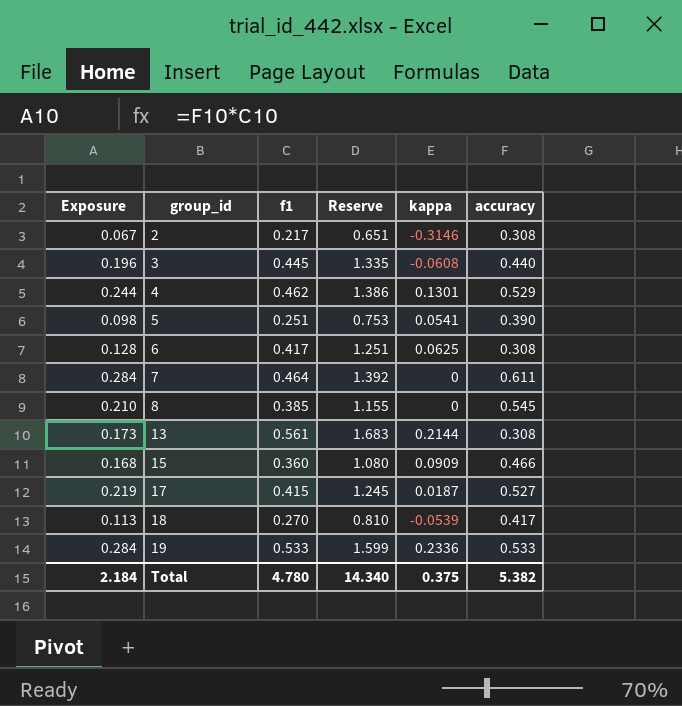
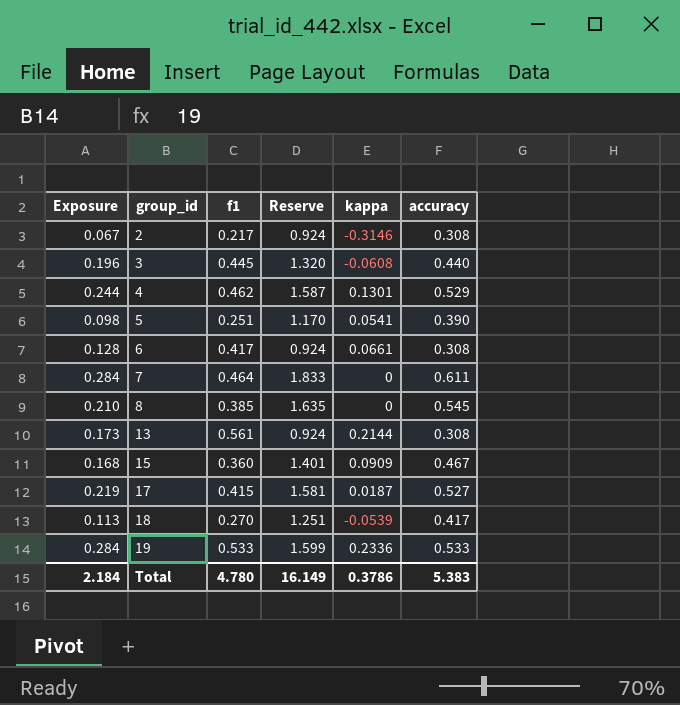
column Reserve | formula: [f1] * 3 -> [accuracy] * 3
6 | kappa: 0.0625 -> 0.0661
15 | accuracy: 0.466 -> 0.467
Total | Reserve: 14.340 -> 16.149
Total | kappa: 0.375 -> 0.3786
Total | accuracy: 5.382 -> 5.383

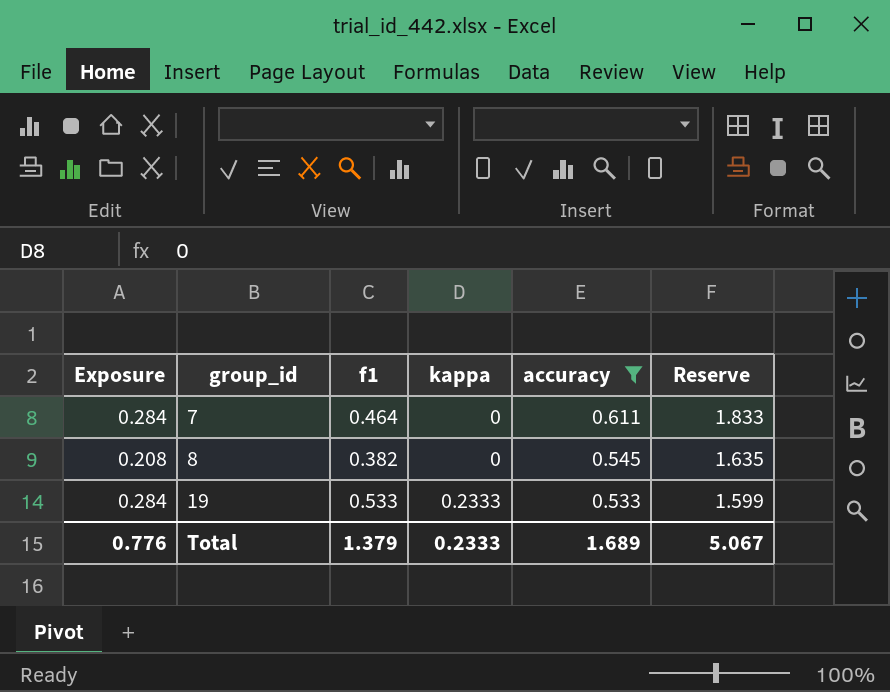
filter: none -> accuracy >= 0.533
column Reserve | position: 4 -> 6
8 | Exposure: 0.210 -> 0.208
8 | f1: 0.385 -> 0.382
19 | kappa: 0.2336 -> 0.2333
Total | Exposure: 2.184 -> 0.776
Total | f1: 4.780 -> 1.379
Total | kappa: 0.3786 -> 0.2333
Total | accuracy: 5.383 -> 1.689
Total | Reserve: 16.149 -> 5.067

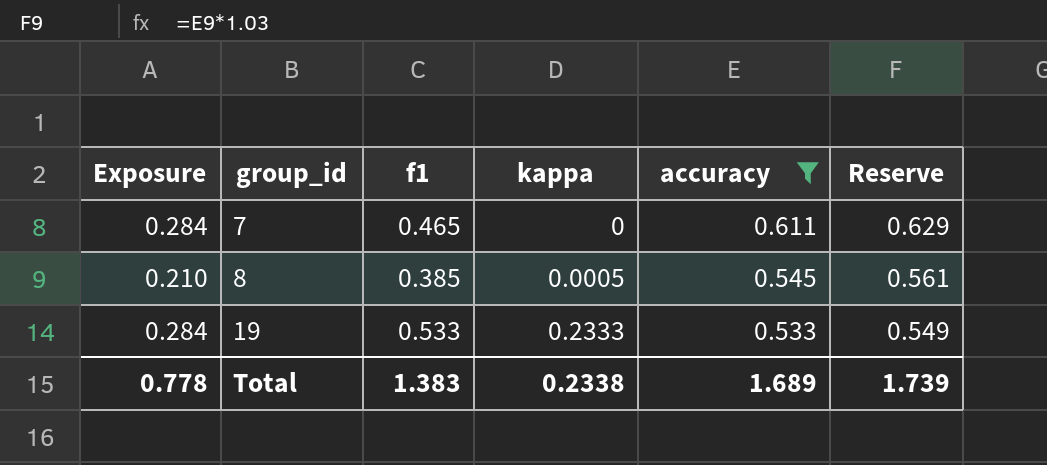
column Reserve | formula: [accuracy] * 3 -> [accuracy] * 1.03
7 | f1: 0.464 -> 0.465
8 | Exposure: 0.208 -> 0.210
8 | f1: 0.382 -> 0.385
8 | kappa: 0 -> 0.0005
Total | Exposure: 0.776 -> 0.778
Total | f1: 1.379 -> 1.383
Total | kappa: 0.2333 -> 0.2338
Total | Reserve: 5.067 -> 1.739

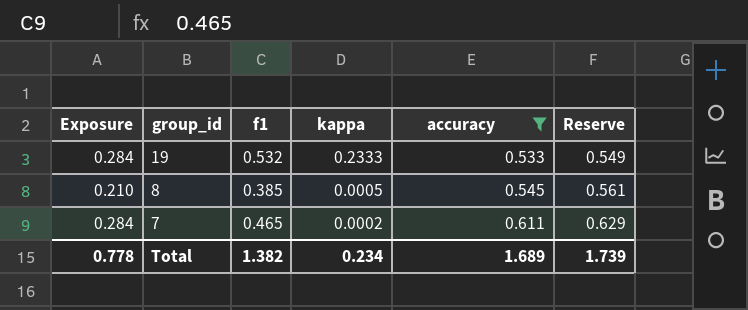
row order: group_id ascending -> group_id descending
19 | f1: 0.533 -> 0.532
7 | kappa: 0 -> 0.0002
Total | f1: 1.383 -> 1.382
Total | kappa: 0.2338 -> 0.234

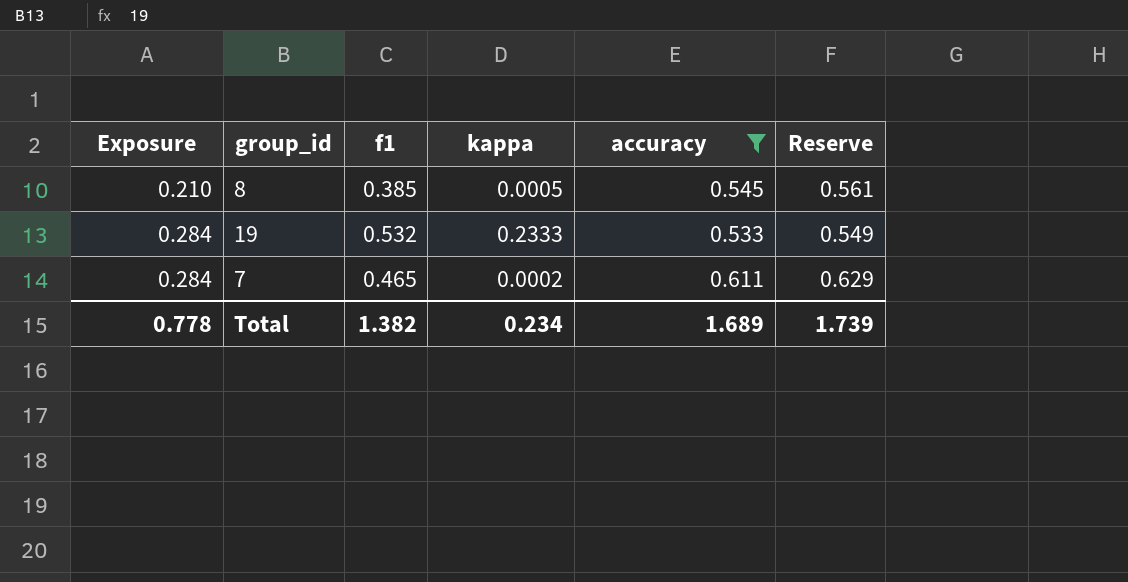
row order: group_id descending -> Exposure ascending

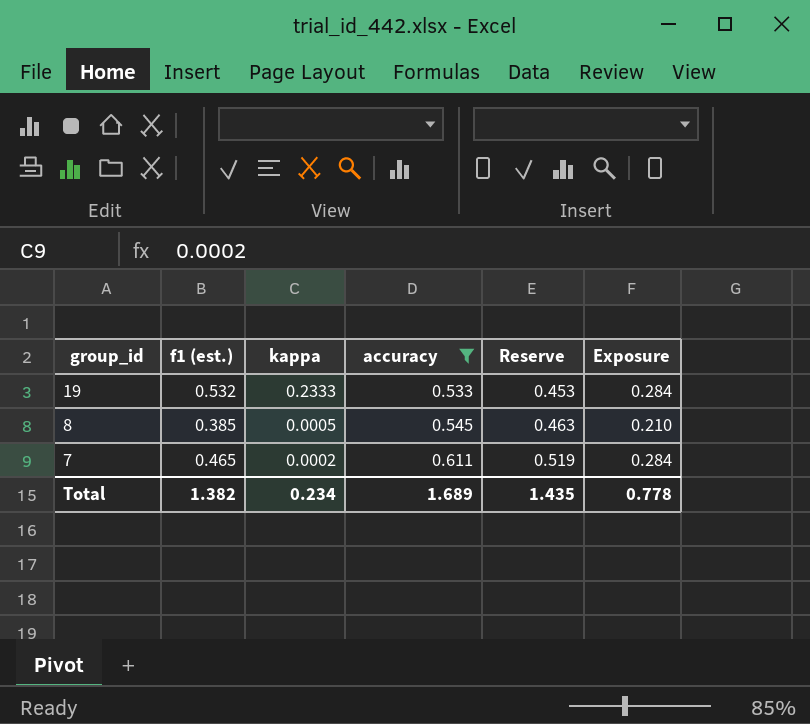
row order: Exposure ascending -> group_id descending
column name: f1 -> f1 (est.)
column Reserve | formula: [accuracy] * 1.03 -> [accuracy] * 0.85
column Exposure | position: 1 -> 6
Total | Reserve: 1.739 -> 1.435

